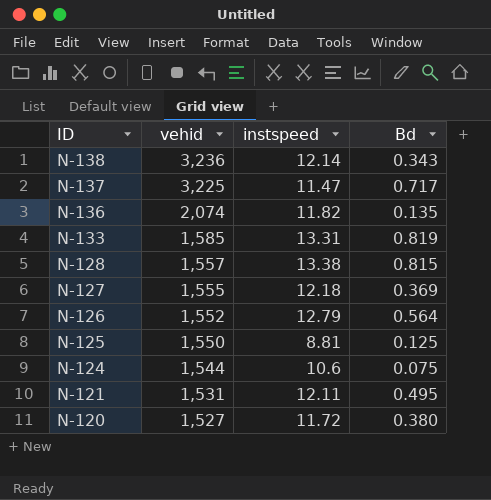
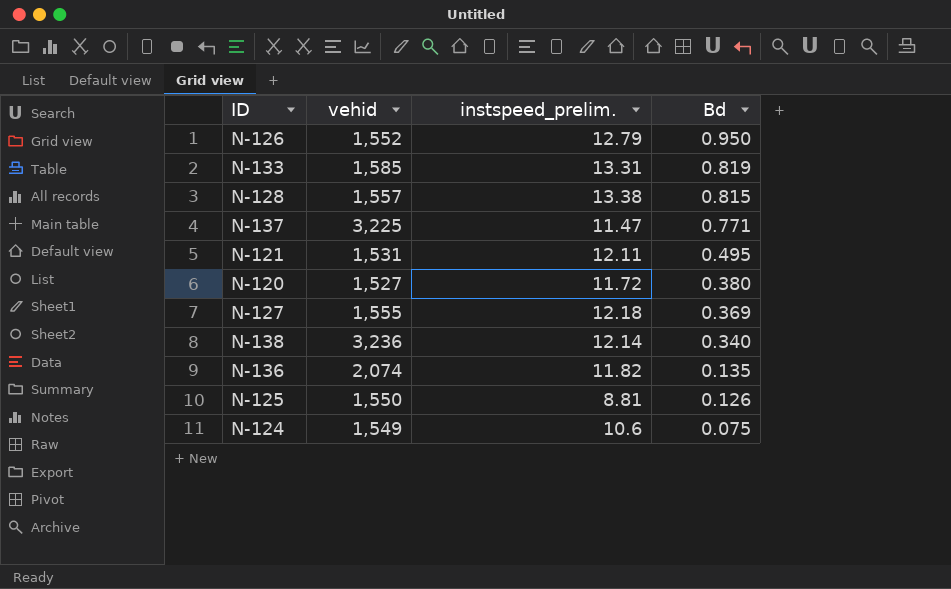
row order: ID descending -> Bd descending
column name: instspeed -> instspeed_prelim.
N-126 | Bd: 0.564 -> 0.950
N-137 | Bd: 0.717 -> 0.771
N-138 | Bd: 0.343 -> 0.340
N-125 | Bd: 0.125 -> 0.126
N-124 | vehid: 1,544 -> 1,549

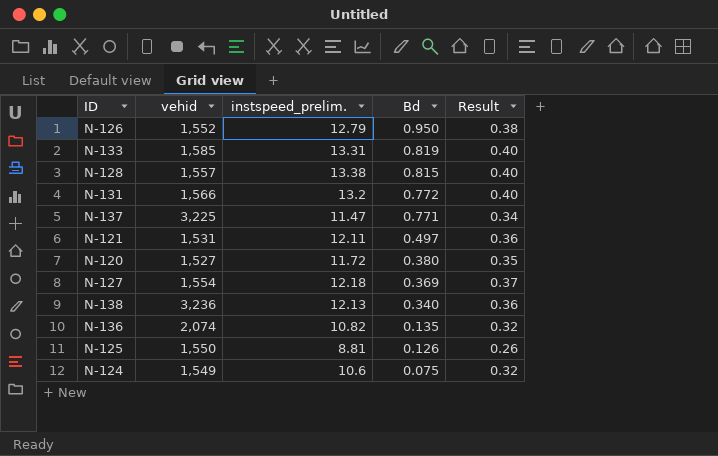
column Result | formula: none -> [instspeed_prelim.] * 0.03
row N-131: none -> 1,566 | 13.2 | 0.772 | 0.40
N-121 | Bd: 0.495 -> 0.497
N-127 | vehid: 1,555 -> 1,554
N-138 | instspeed_prelim.: 12.14 -> 12.13
N-136 | instspeed_prelim.: 11.82 -> 10.82

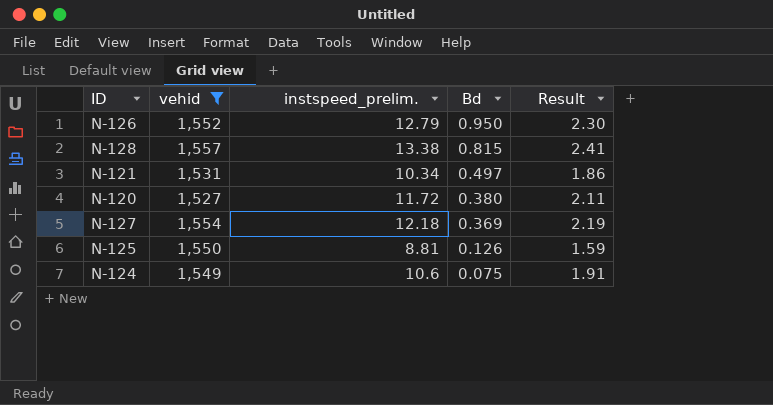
filter: none -> vehid <= 1,557
column Result | formula: [instspeed_prelim.] * 0.03 -> [instspeed_prelim.] * 0.18
N-121 | instspeed_prelim.: 12.11 -> 10.34

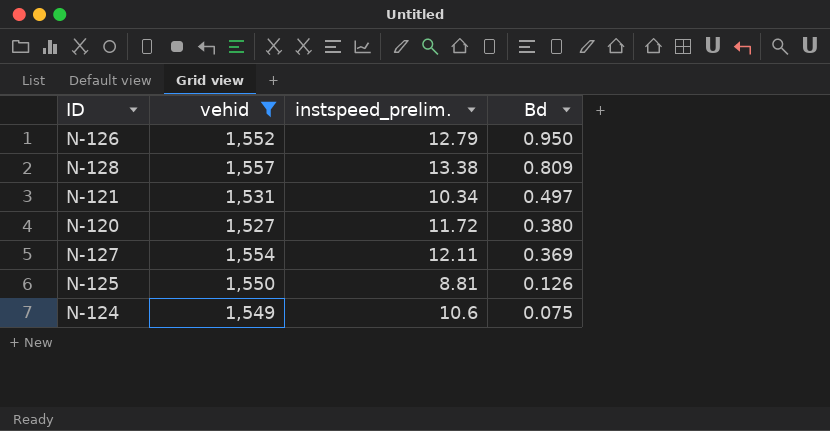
column Result | formula: [instspeed_prelim.] * 0.18 -> none
N-128 | Bd: 0.815 -> 0.809
N-127 | instspeed_prelim.: 12.18 -> 12.11

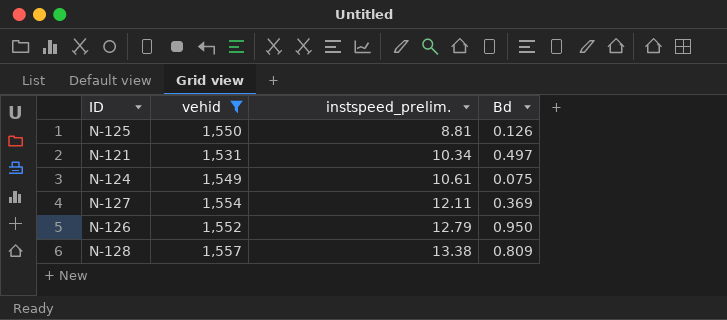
row order: Bd descending -> instspeed_prelim. ascending
row N-120: 1,527 | 11.72 | 0.380 -> none
N-124 | instspeed_prelim.: 10.6 -> 10.61

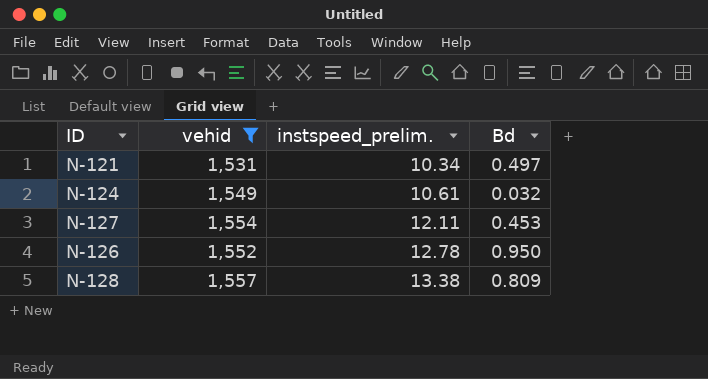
row N-125: 1,550 | 8.81 | 0.126 -> none
N-124 | Bd: 0.075 -> 0.032
N-127 | Bd: 0.369 -> 0.453
N-126 | instspeed_prelim.: 12.79 -> 12.78

